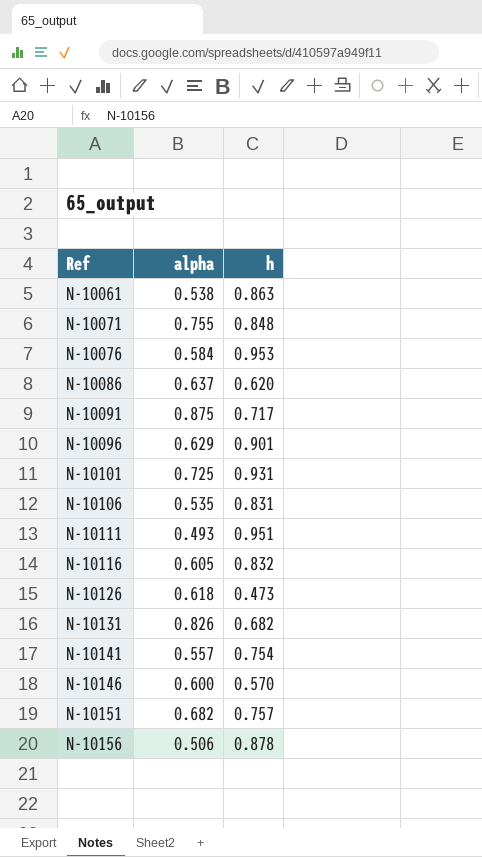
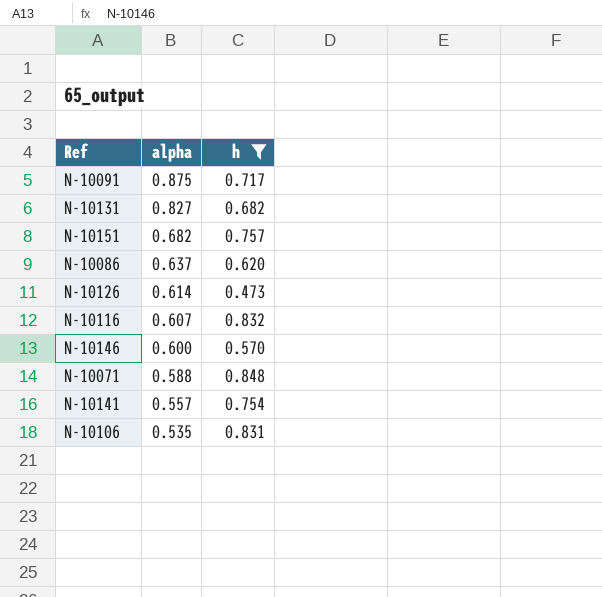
filter: none -> h <= 0.848
row order: Ref ascending -> alpha descending
N-10131 | alpha: 0.826 -> 0.827
N-10126 | alpha: 0.618 -> 0.614
N-10116 | alpha: 0.605 -> 0.607
N-10071 | alpha: 0.755 -> 0.588

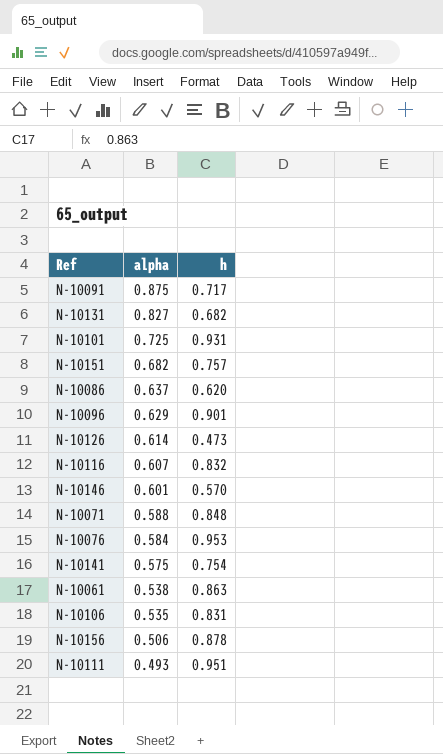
filter: h <= 0.848 -> none
N-10146 | alpha: 0.600 -> 0.601
N-10141 | alpha: 0.557 -> 0.575

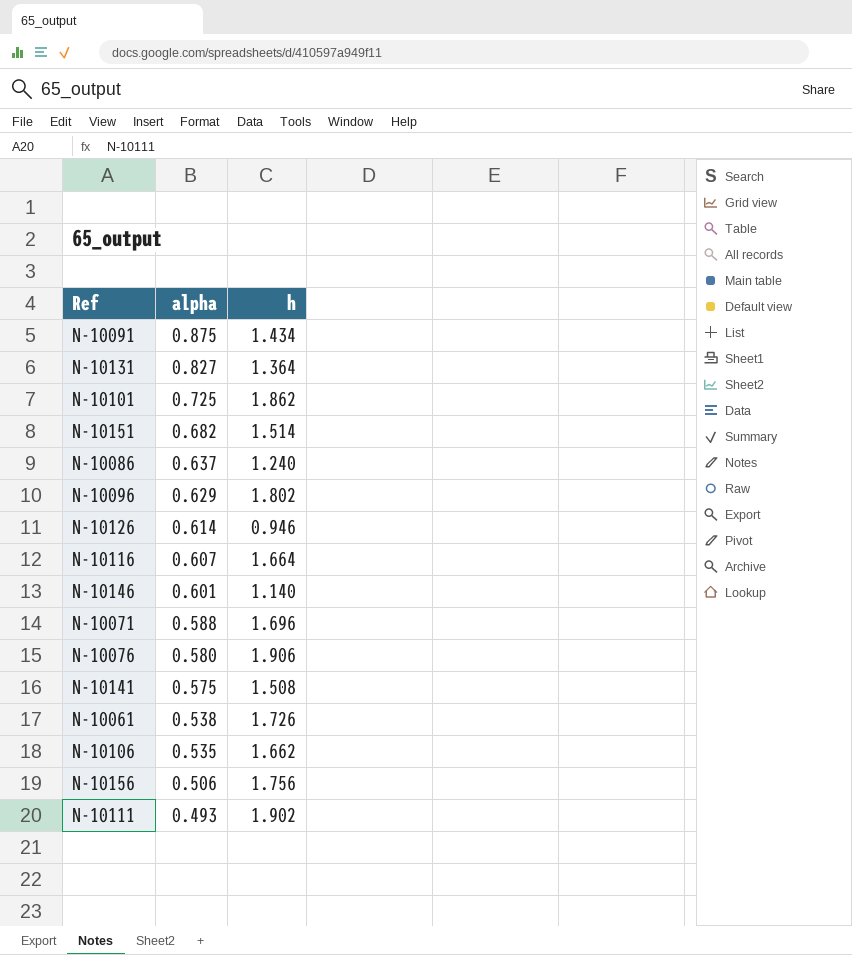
N-10091 | h: 0.717 -> 1.434
N-10131 | h: 0.682 -> 1.364
N-10101 | h: 0.931 -> 1.862
N-10151 | h: 0.757 -> 1.514
N-10086 | h: 0.620 -> 1.240
N-10096 | h: 0.901 -> 1.802
N-10126 | h: 0.473 -> 0.946
N-10116 | h: 0.832 -> 1.664
N-10146 | h: 0.570 -> 1.140
N-10071 | h: 0.848 -> 1.696
N-10076 | alpha: 0.584 -> 0.580
N-10076 | h: 0.953 -> 1.906
N-10141 | h: 0.754 -> 1.508
N-10061 | h: 0.863 -> 1.726
N-10106 | h: 0.831 -> 1.662
N-10156 | h: 0.878 -> 1.756
N-10111 | h: 0.951 -> 1.902

